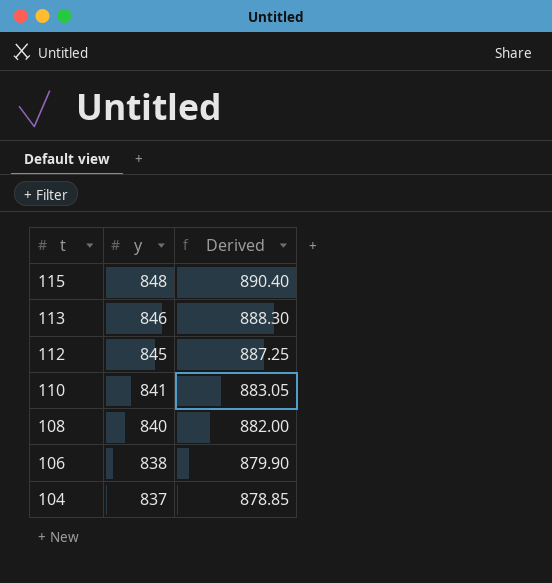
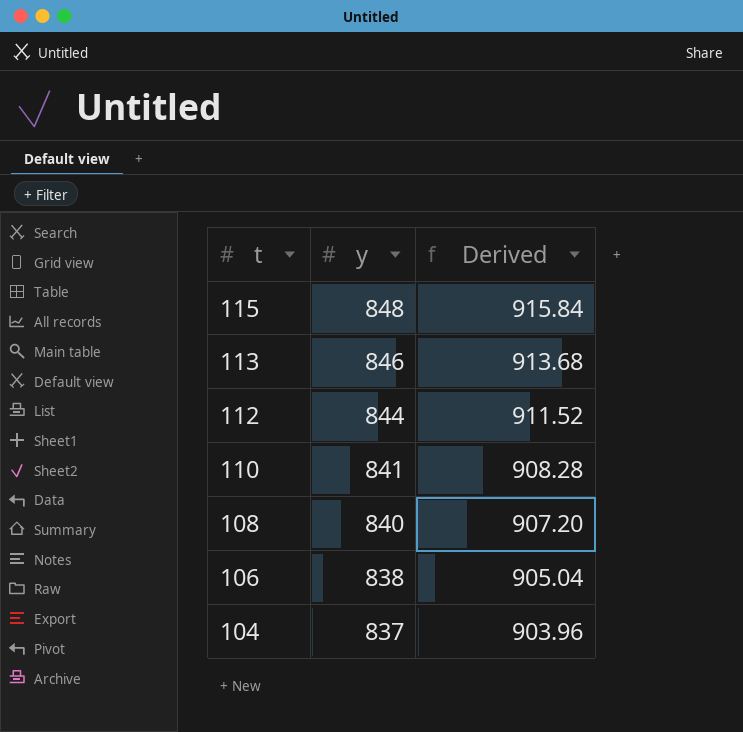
column Derived | formula: [y] * 1.05 -> [y] * 1.08
112 | y: 845 -> 844

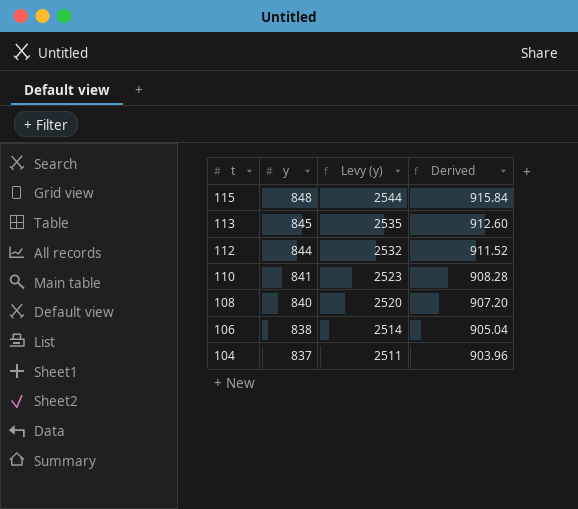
column Levy (y) | formula: none -> [y] * 3
113 | y: 846 -> 845
113 | Derived: 913.68 -> 912.60

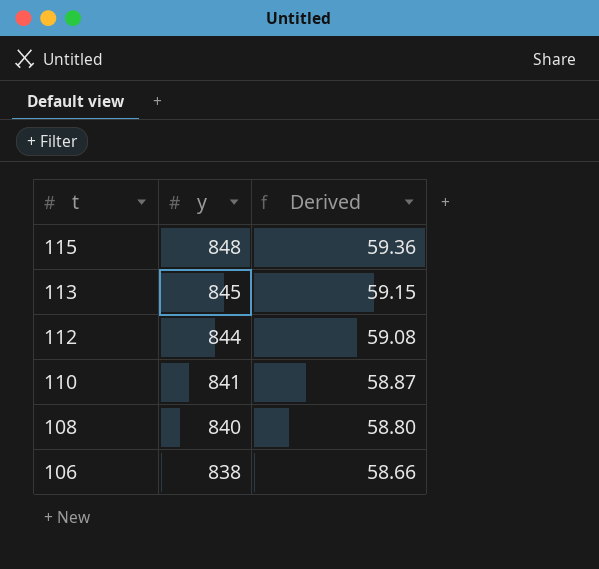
column Levy (y) | formula: [y] * 3 -> none
column Derived | formula: [y] * 1.08 -> [y] * 0.07
row 104: 837 | 2511 | 903.96 -> none

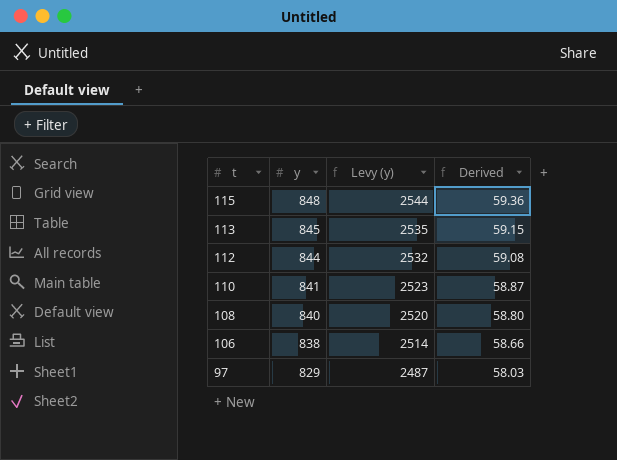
column Levy (y) | formula: none -> [y] * 3
row 97: none -> 829 | 2487 | 58.03

